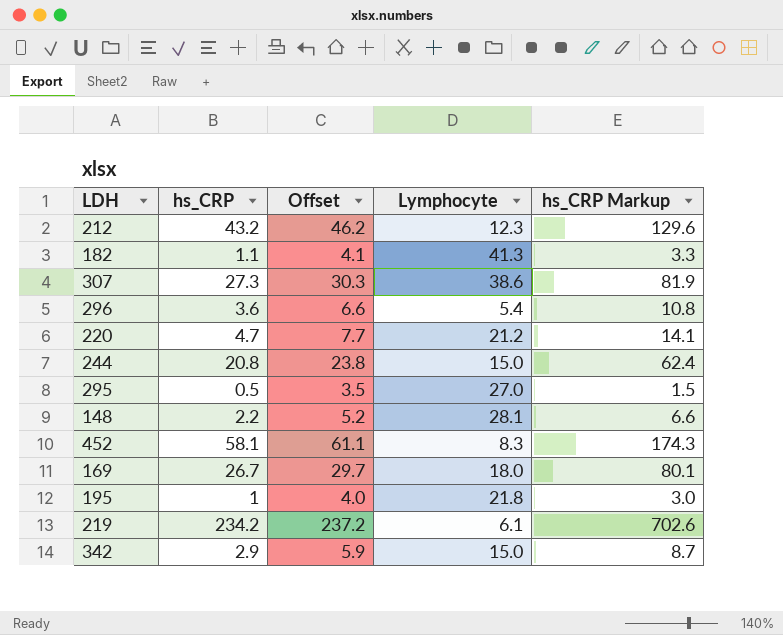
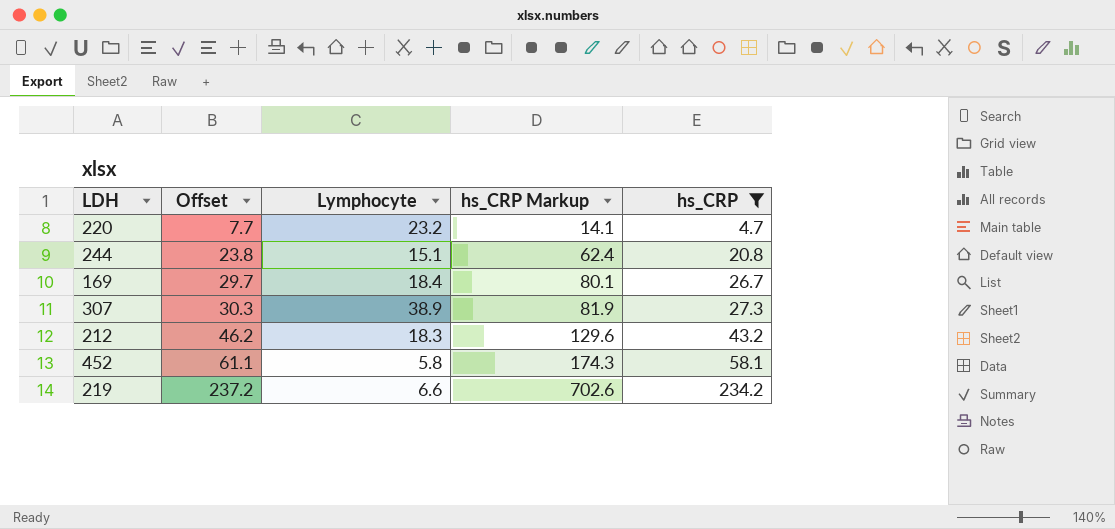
filter: none -> hs_CRP >= 4.7
row order: none -> Offset ascending
column hs_CRP | position: 2 -> 5
220 | Lymphocyte: 21.2 -> 23.2
244 | Lymphocyte: 15.0 -> 15.1
169 | Lymphocyte: 18.0 -> 18.4
307 | Lymphocyte: 38.6 -> 38.9
212 | Lymphocyte: 12.3 -> 18.3
452 | Lymphocyte: 8.3 -> 5.8
219 | Lymphocyte: 6.1 -> 6.6

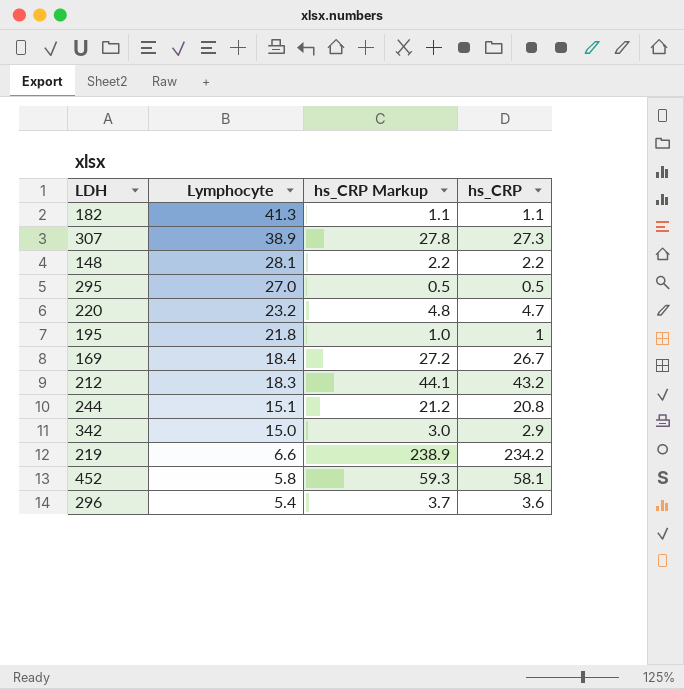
filter: hs_CRP >= 4.7 -> none
row order: Offset ascending -> Lymphocyte descending
column Offset | formula: [hs_CRP] + 3 -> none
column hs_CRP Markup | formula: [hs_CRP] * 3 -> [hs_CRP] * 1.02

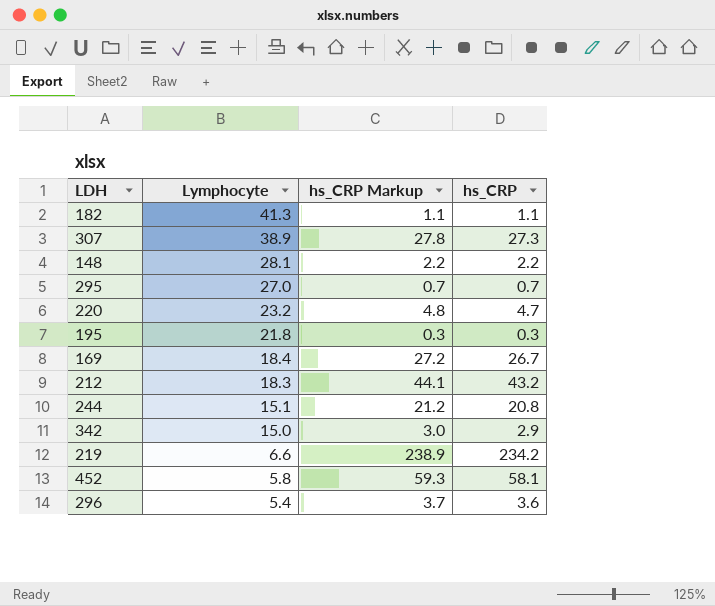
295 | hs_CRP Markup: 0.5 -> 0.7
295 | hs_CRP: 0.5 -> 0.7
195 | hs_CRP Markup: 1.0 -> 0.3
195 | hs_CRP: 1 -> 0.3

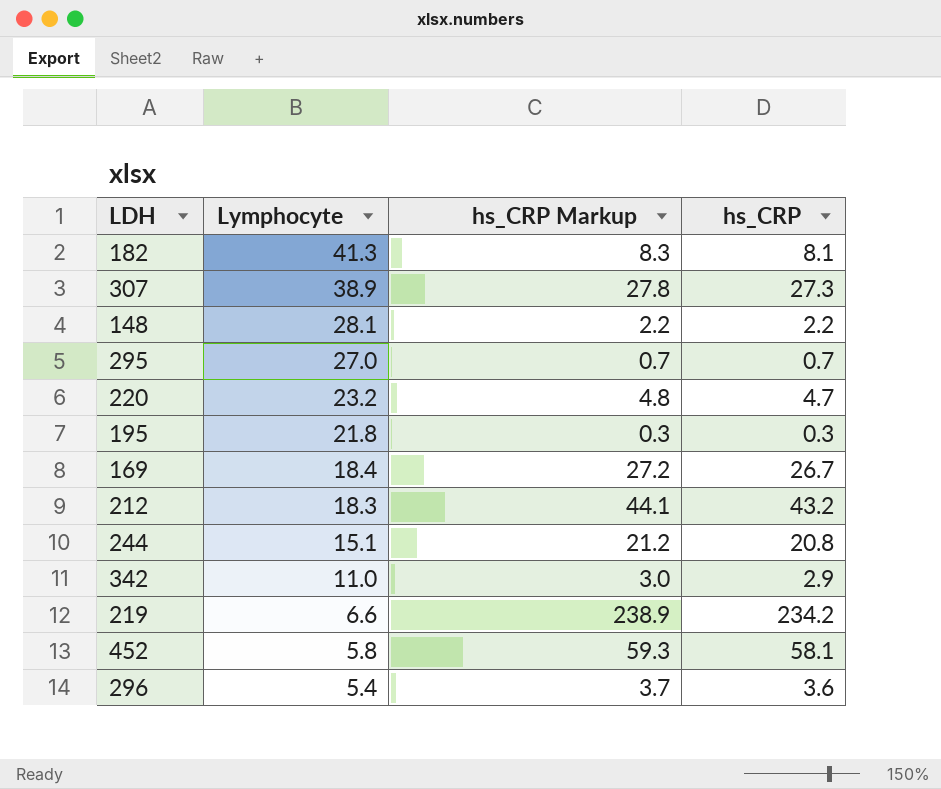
182 | hs_CRP Markup: 1.1 -> 8.3
182 | hs_CRP: 1.1 -> 8.1
342 | Lymphocyte: 15.0 -> 11.0

